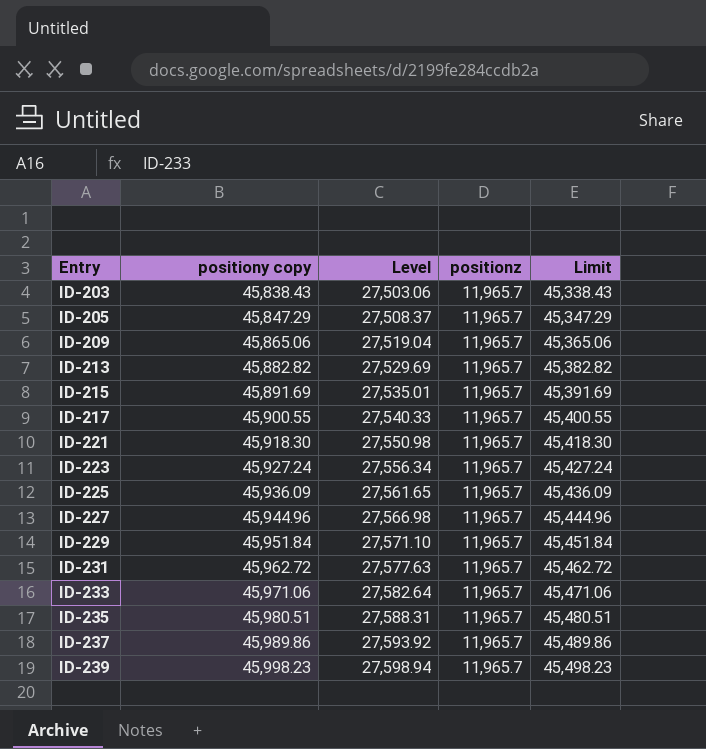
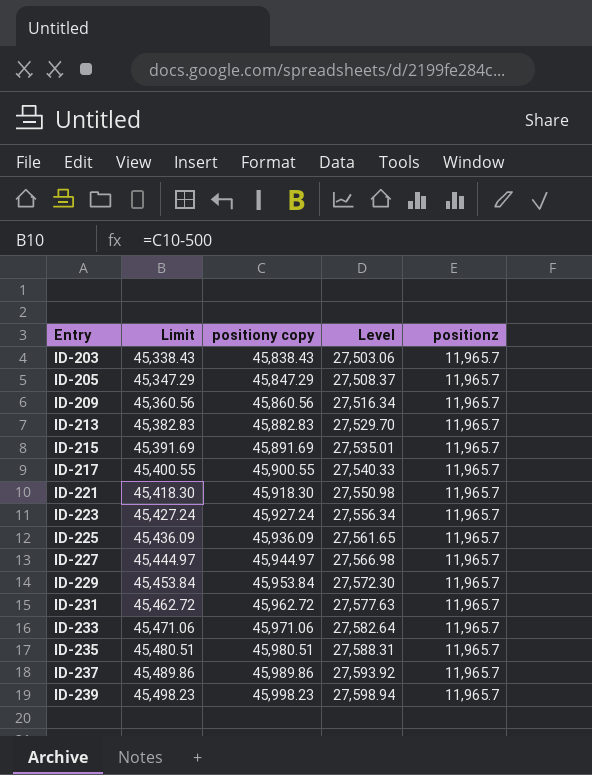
column Limit | position: 5 -> 2
ID-209 | Limit: 45,365.06 -> 45,360.56
ID-209 | positiony copy: 45,865.06 -> 45,860.56
ID-209 | Level: 27,519.04 -> 27,516.34
ID-213 | Limit: 45,382.82 -> 45,382.83
ID-213 | positiony copy: 45,882.82 -> 45,882.83
ID-213 | Level: 27,529.69 -> 27,529.70
ID-227 | Limit: 45,444.96 -> 45,444.97
ID-227 | positiony copy: 45,944.96 -> 45,944.97
ID-229 | Limit: 45,451.84 -> 45,453.84
ID-229 | positiony copy: 45,951.84 -> 45,953.84
ID-229 | Level: 27,571.10 -> 27,572.30

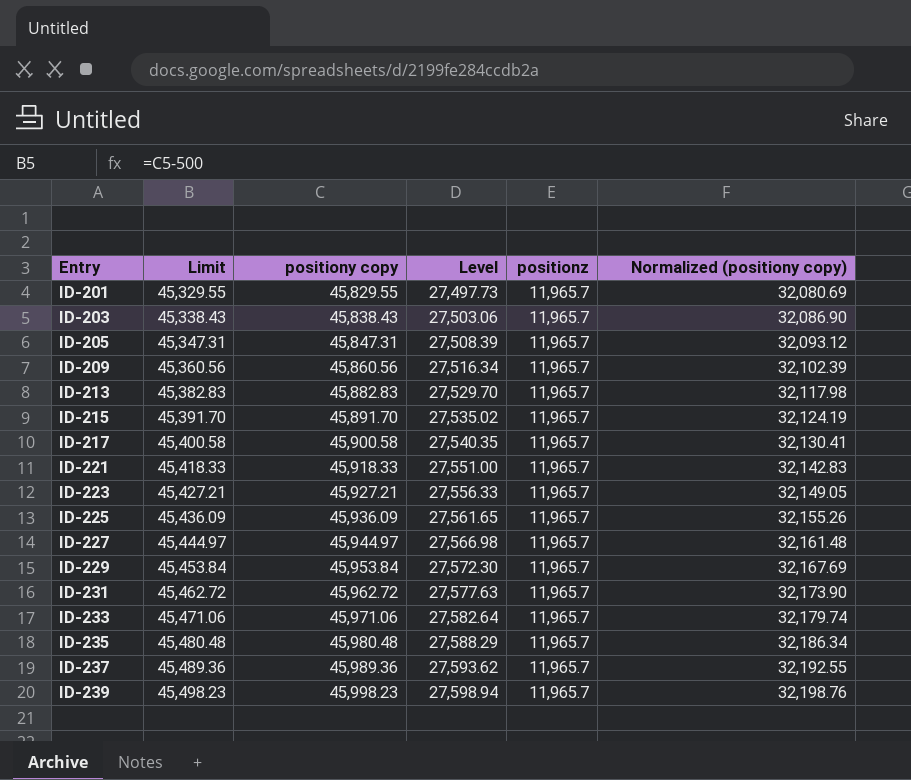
column Normalized (positiony copy) | formula: none -> [positiony copy] * 0.7
row ID-201: none -> 45,329.55 | 45,829.55 | 27,497.73 | 11,965.7 | 32,080.69
ID-205 | Limit: 45,347.29 -> 45,347.31
ID-205 | positiony copy: 45,847.29 -> 45,847.31
ID-205 | Level: 27,508.37 -> 27,508.39
ID-215 | Limit: 45,391.69 -> 45,391.70
ID-215 | positiony copy: 45,891.69 -> 45,891.70
ID-215 | Level: 27,535.01 -> 27,535.02
ID-217 | Limit: 45,400.55 -> 45,400.58
ID-217 | positiony copy: 45,900.55 -> 45,900.58
ID-217 | Level: 27,540.33 -> 27,540.35
ID-221 | Limit: 45,418.30 -> 45,418.33
ID-221 | positiony copy: 45,918.30 -> 45,918.33
ID-221 | Level: 27,550.98 -> 27,551.00
ID-223 | Limit: 45,427.24 -> 45,427.21
ID-223 | positiony copy: 45,927.24 -> 45,927.21
ID-223 | Level: 27,556.34 -> 27,556.33
ID-235 | Limit: 45,480.51 -> 45,480.48
ID-235 | positiony copy: 45,980.51 -> 45,980.48
ID-235 | Level: 27,588.31 -> 27,588.29
ID-237 | Limit: 45,489.86 -> 45,489.36
ID-237 | positiony copy: 45,989.86 -> 45,989.36
ID-237 | Level: 27,593.92 -> 27,593.62

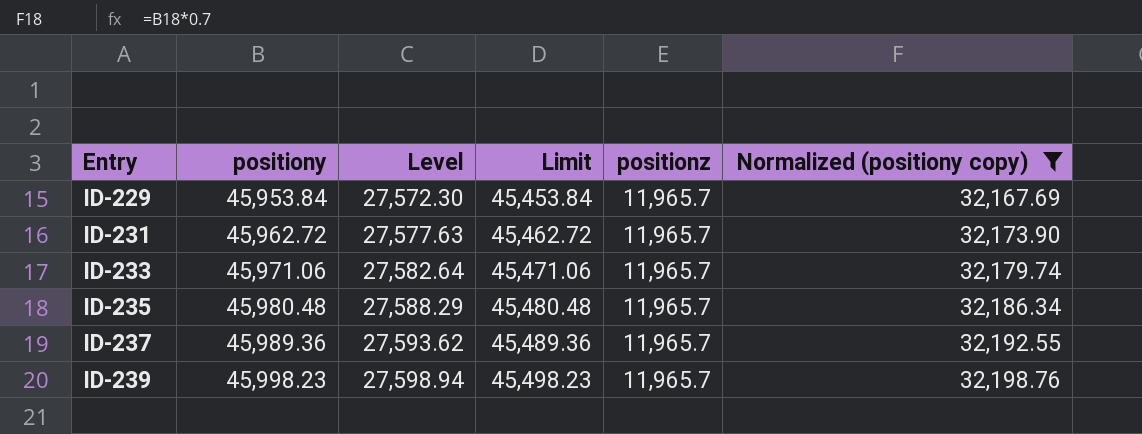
filter: none -> Normalized (positiony copy) >= 32,167.69
column name: positiony copy -> positiony
column Limit | position: 2 -> 4

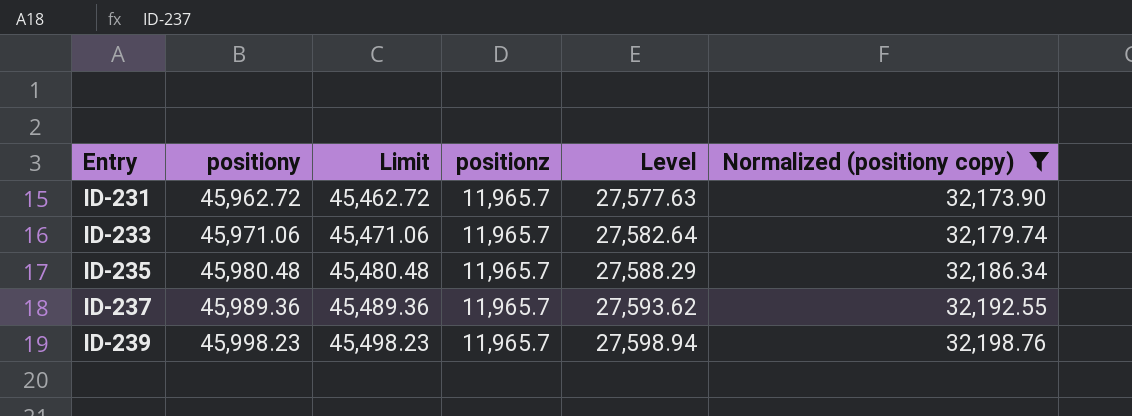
column Level | position: 3 -> 5
row ID-229: 45,953.84 | 27,572.30 | 45,453.84 | 11,965.7 | 32,167.69 -> none

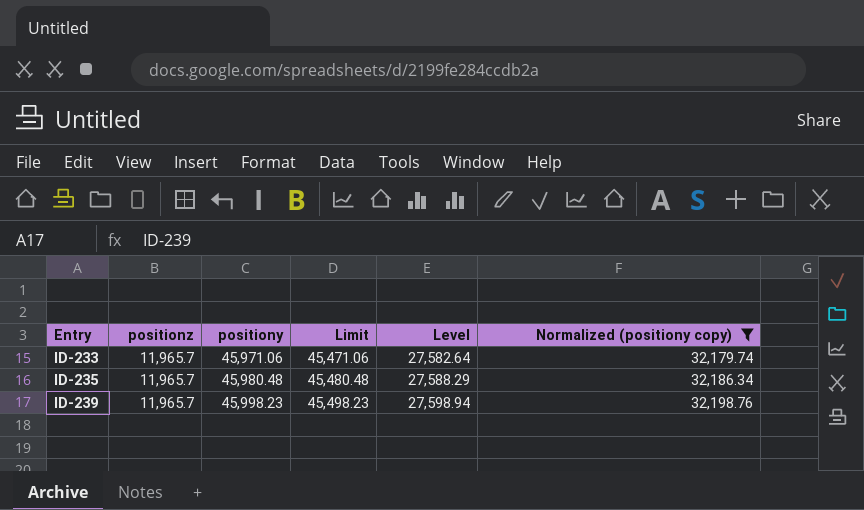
column positionz | position: 4 -> 2
row ID-231: 45,962.72 | 45,462.72 | 11,965.7 | 27,577.63 | 32,173.90 -> none
row ID-237: 45,989.36 | 45,489.36 | 11,965.7 | 27,593.62 | 32,192.55 -> none

